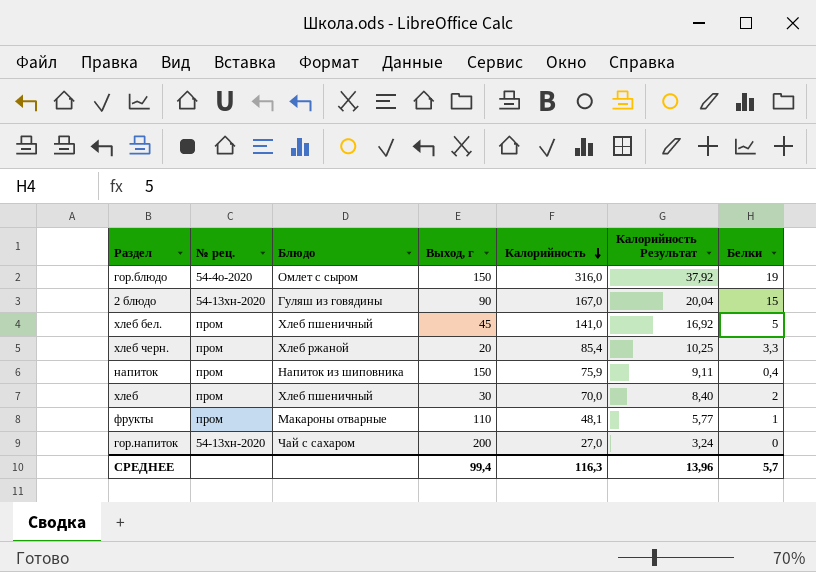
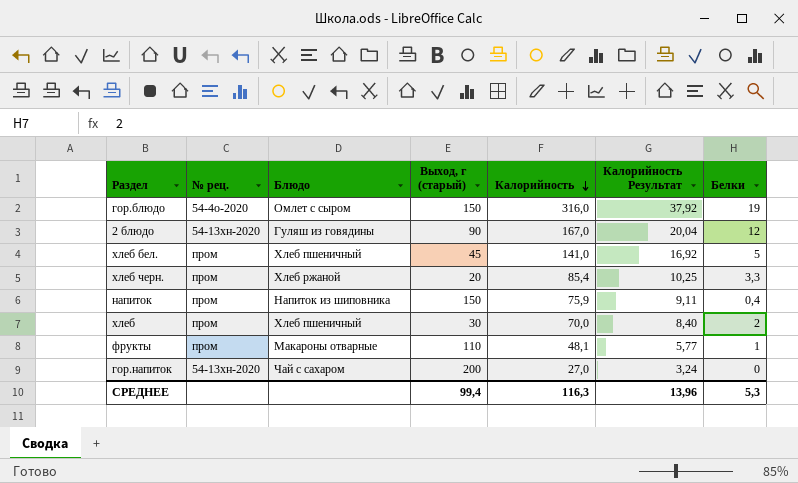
column name: Выход, г -> Выход, г (старый)
2 блюдо | Белки: 15 -> 12
СРЕДНЕЕ | Белки: 5,7 -> 5,3

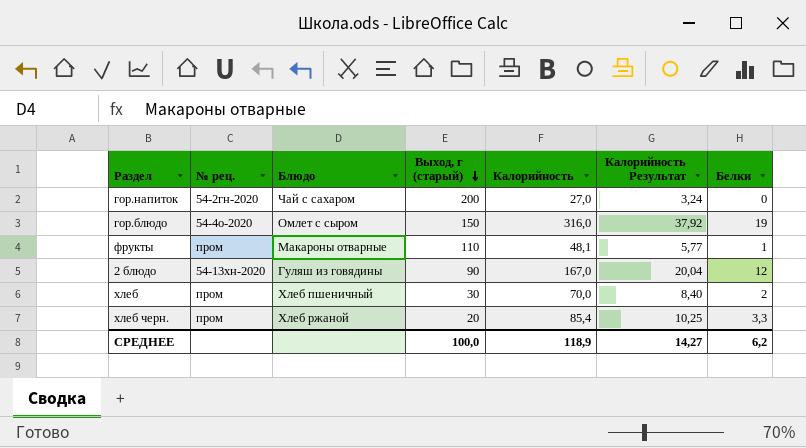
row order: Калорийность descending -> Выход, г (старый) descending
row хлеб бел.: пром | Хлеб пшеничный | 45 | 141,0 | 16,92 | 5 -> none
row напиток: пром | Напиток из шиповника | 150 | 75,9 | 9,11 | 0,4 -> none
гор.напиток | № рец.: 54-13хн-2020 -> 54-2гн-2020
СРЕДНЕЕ | Выход, г (старый): 99,4 -> 100,0
СРЕДНЕЕ | Калорийность: 116,3 -> 118,9
СРЕДНЕЕ | Калорийность Результат: 13,96 -> 14,27
СРЕДНЕЕ | Белки: 5,3 -> 6,2

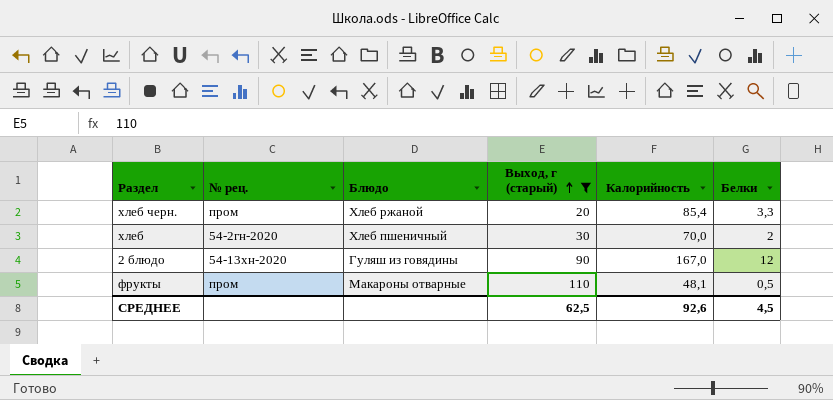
filter: none -> Выход, г (старый) <= 110
row order: Выход, г (старый) descending -> Выход, г (старый) ascending
column Калорийность Результат | formula: [Калорийность] * 0,12 -> none
хлеб | № рец.: пром -> 54-2гн-2020
фрукты | Белки: 1 -> 0,5
СРЕДНЕЕ | Выход, г (старый): 100,0 -> 62,5
СРЕДНЕЕ | Калорийность: 118,9 -> 92,6
СРЕДНЕЕ | Белки: 6,2 -> 4,5

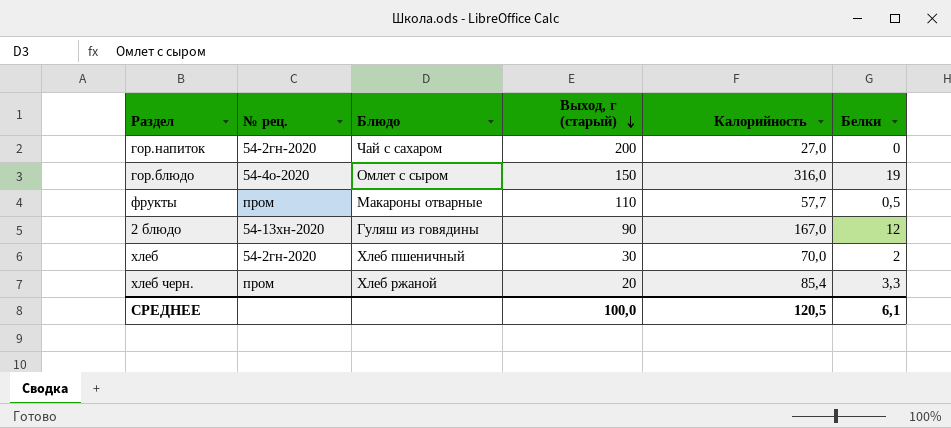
filter: Выход, г (старый) <= 110 -> none
row order: Выход, г (старый) ascending -> Выход, г (старый) descending
фрукты | Калорийность: 48,1 -> 57,7
СРЕДНЕЕ | Выход, г (старый): 62,5 -> 100,0
СРЕДНЕЕ | Калорийность: 92,6 -> 120,5
СРЕДНЕЕ | Белки: 4,5 -> 6,1

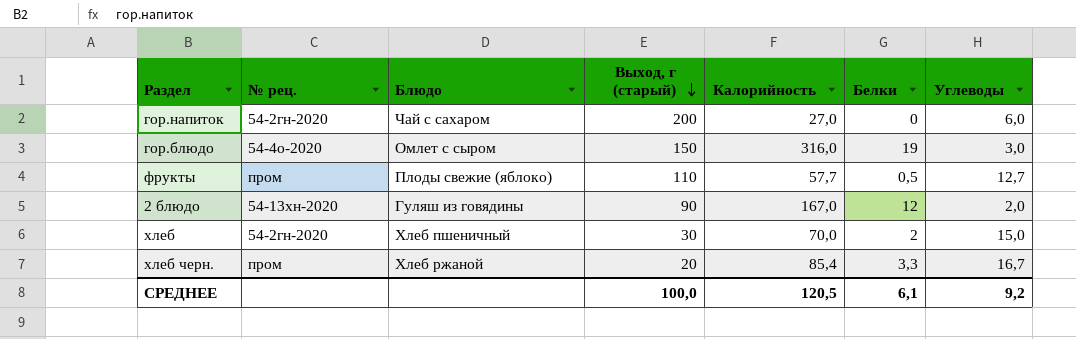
column Углеводы | position: none -> 7
фрукты | Блюдо: Макароны отварные -> Плоды свежие (яблоко)

